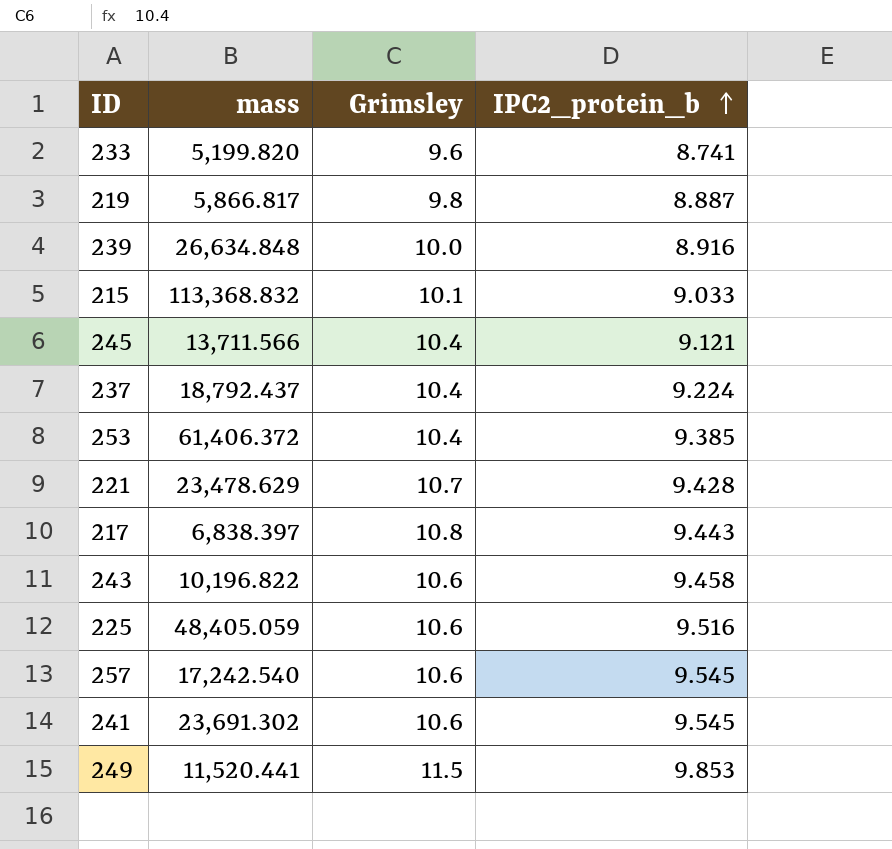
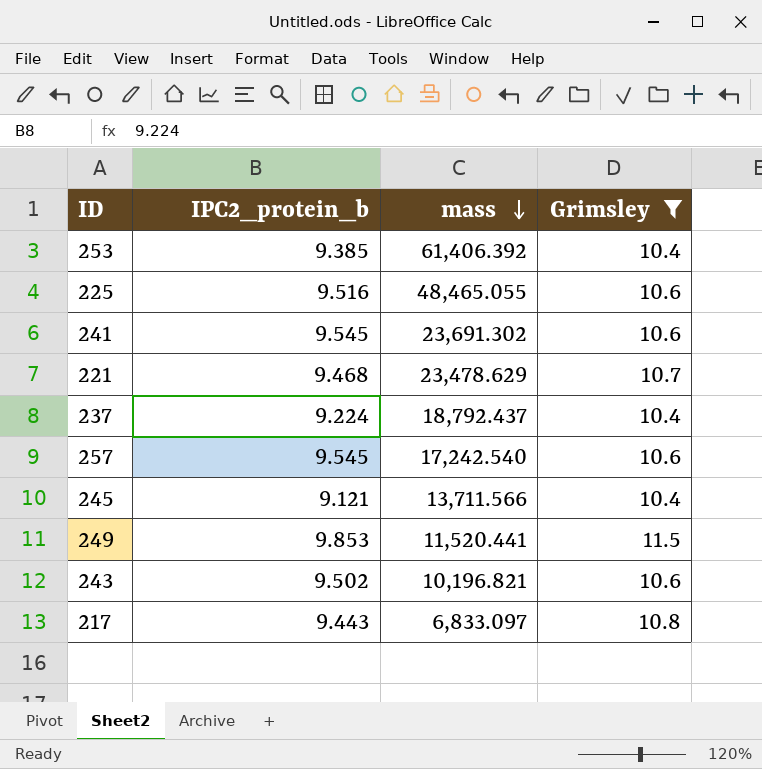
filter: none -> Grimsley >= 10.4
row order: IPC2_protein_b ascending -> mass descending
column IPC2_protein_b | position: 4 -> 2
253 | mass: 61,406.372 -> 61,406.392
225 | mass: 48,405.059 -> 48,465.055
221 | IPC2_protein_b: 9.428 -> 9.468
243 | IPC2_protein_b: 9.458 -> 9.502
243 | mass: 10,196.822 -> 10,196.821
217 | mass: 6,838.397 -> 6,833.097

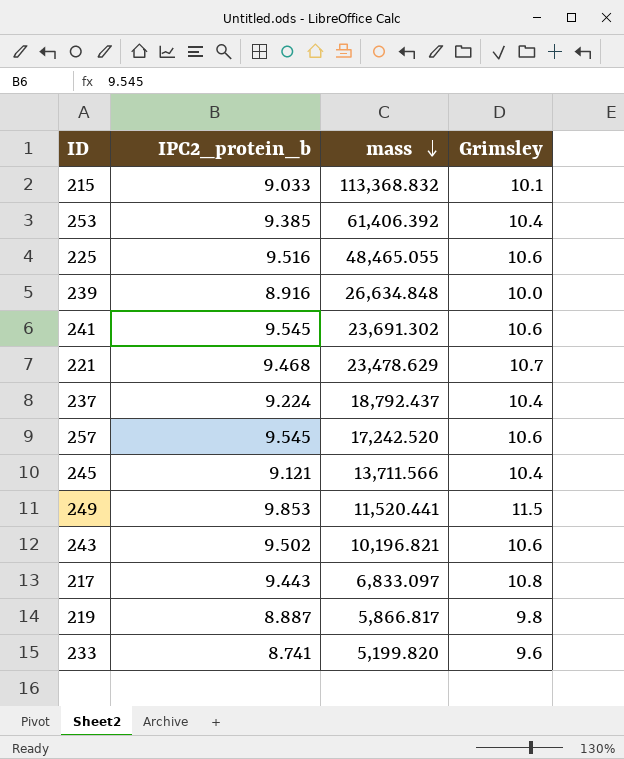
filter: Grimsley >= 10.4 -> none
257 | mass: 17,242.540 -> 17,242.520

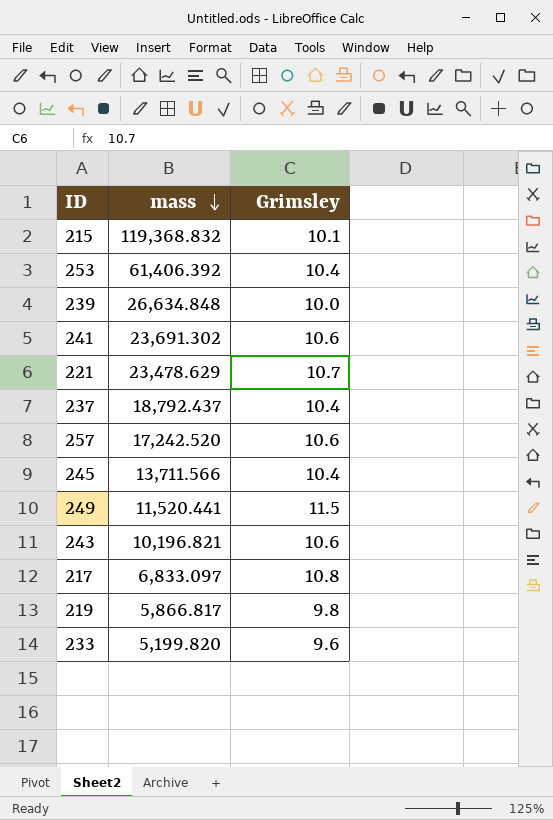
column IPC2_protein_b | position: 2 -> none
row 225: 9.516 | 48,465.055 | 10.6 -> none
215 | mass: 113,368.832 -> 119,368.832

